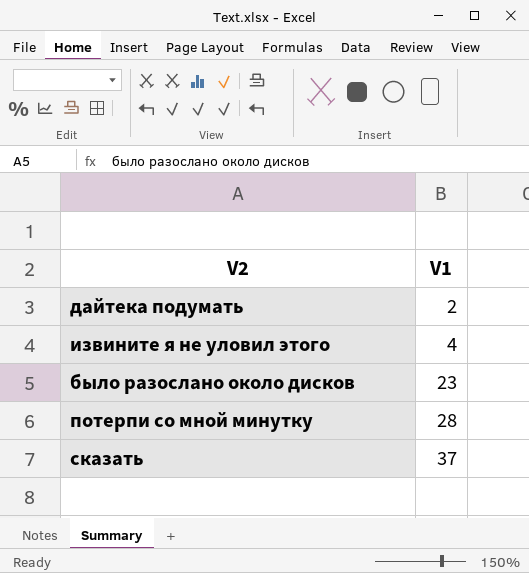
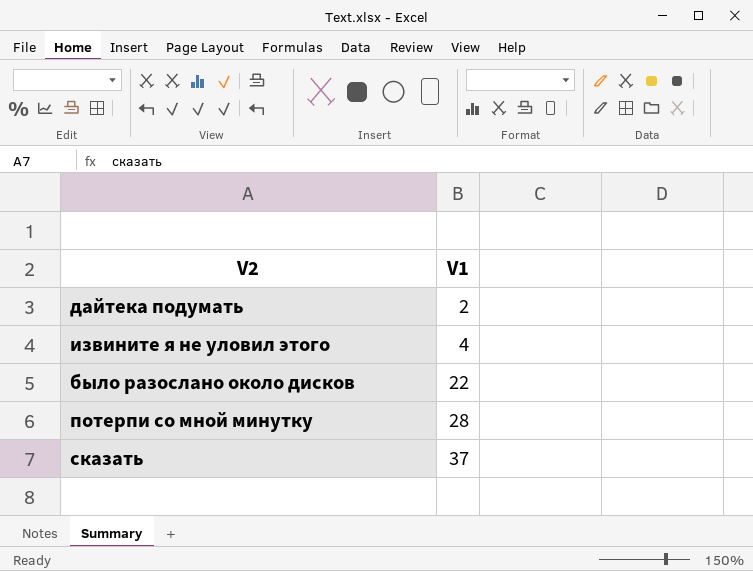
было разослано около дисков | V1: 23 -> 22

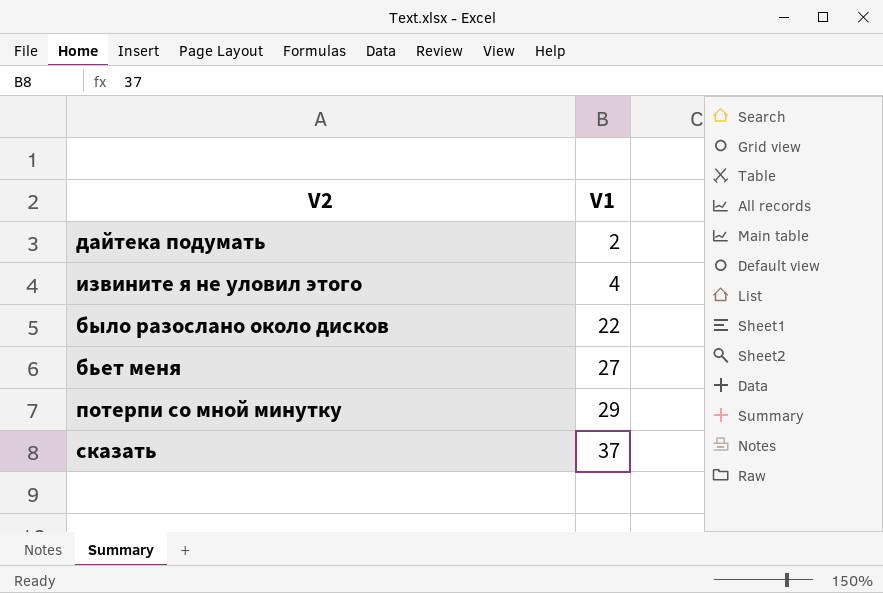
row бьет меня: none -> 27
потерпи со мной минутку | V1: 28 -> 29

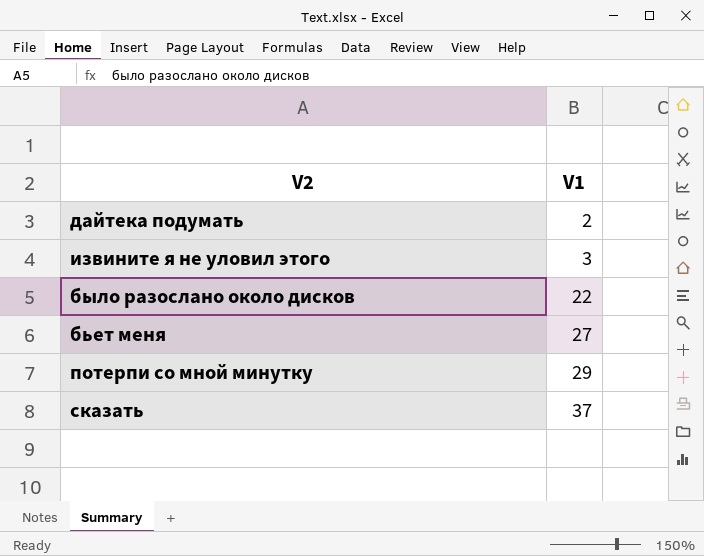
извините я не уловил этого | V1: 4 -> 3

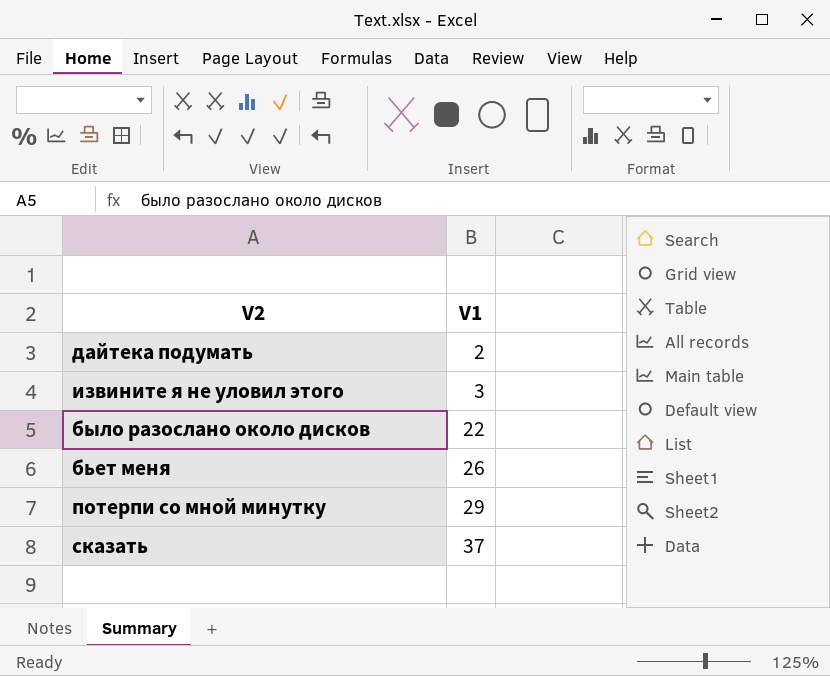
бьет меня | V1: 27 -> 26

